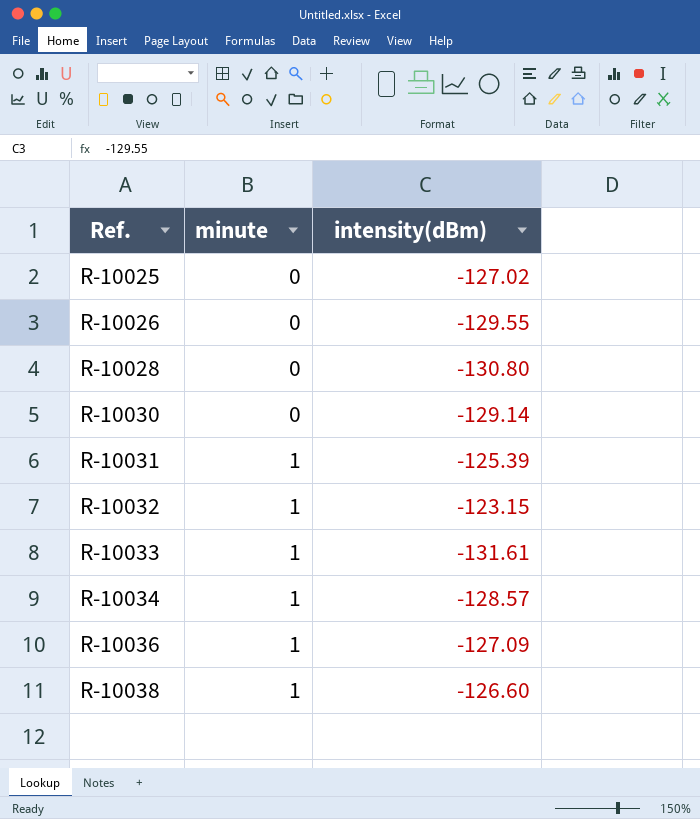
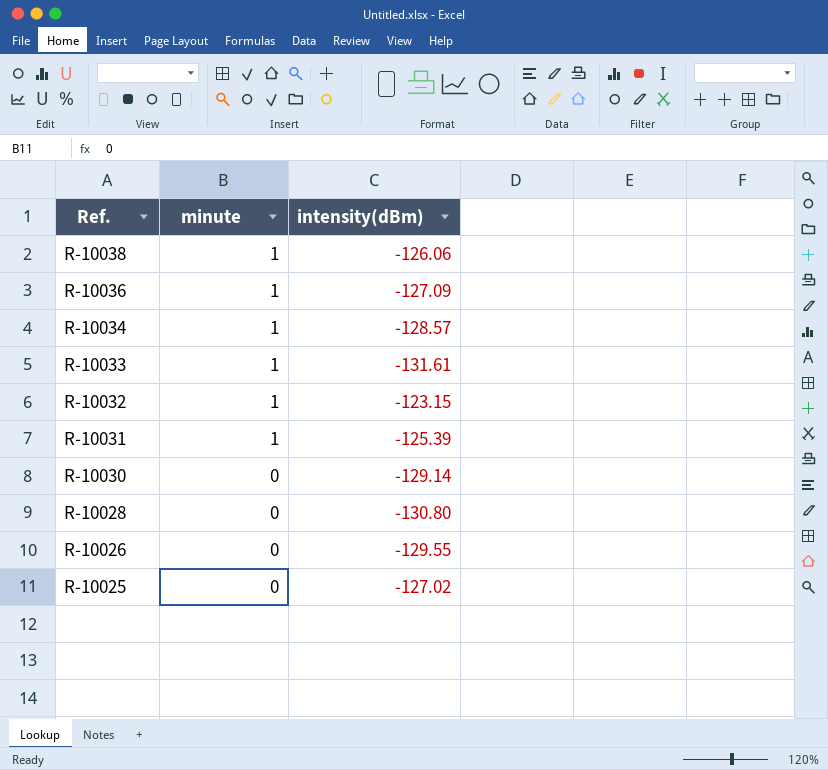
row order: Ref. ascending -> Ref. descending
R-10038 | intensity(dBm): -126.60 -> -126.06

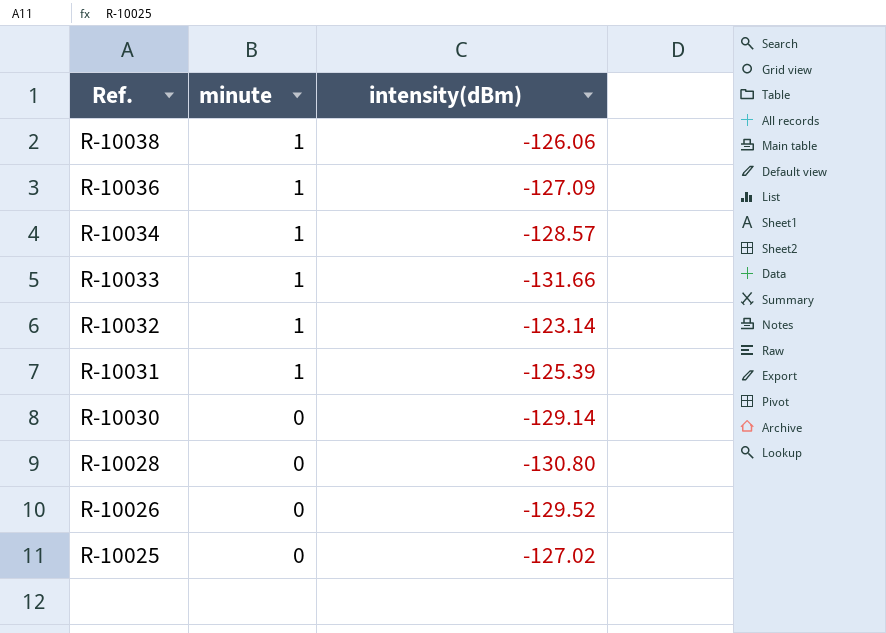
R-10033 | intensity(dBm): -131.61 -> -131.66
R-10032 | intensity(dBm): -123.15 -> -123.14
R-10026 | intensity(dBm): -129.55 -> -129.52

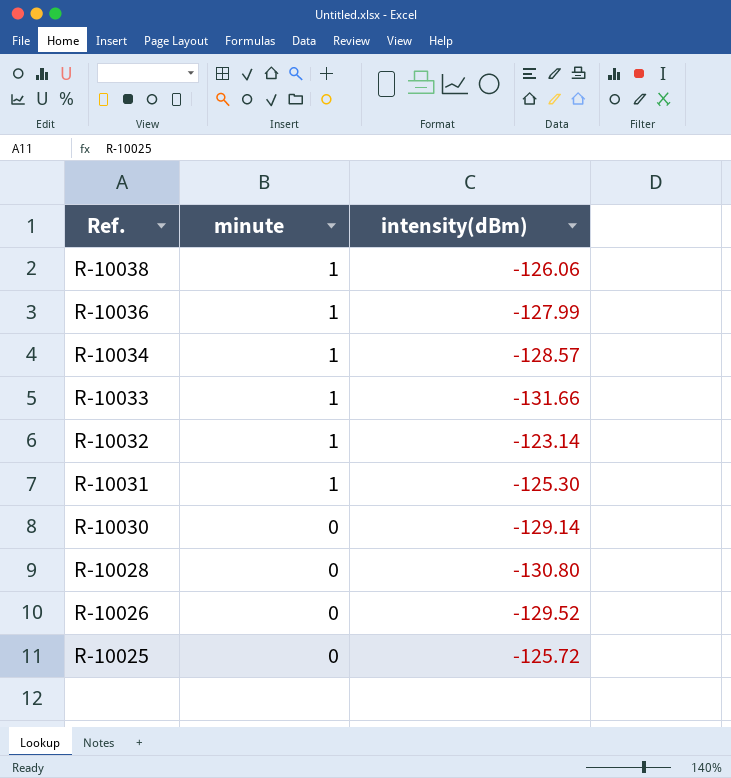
R-10036 | intensity(dBm): -127.09 -> -127.99
R-10031 | intensity(dBm): -125.39 -> -125.30
R-10025 | intensity(dBm): -127.02 -> -125.72

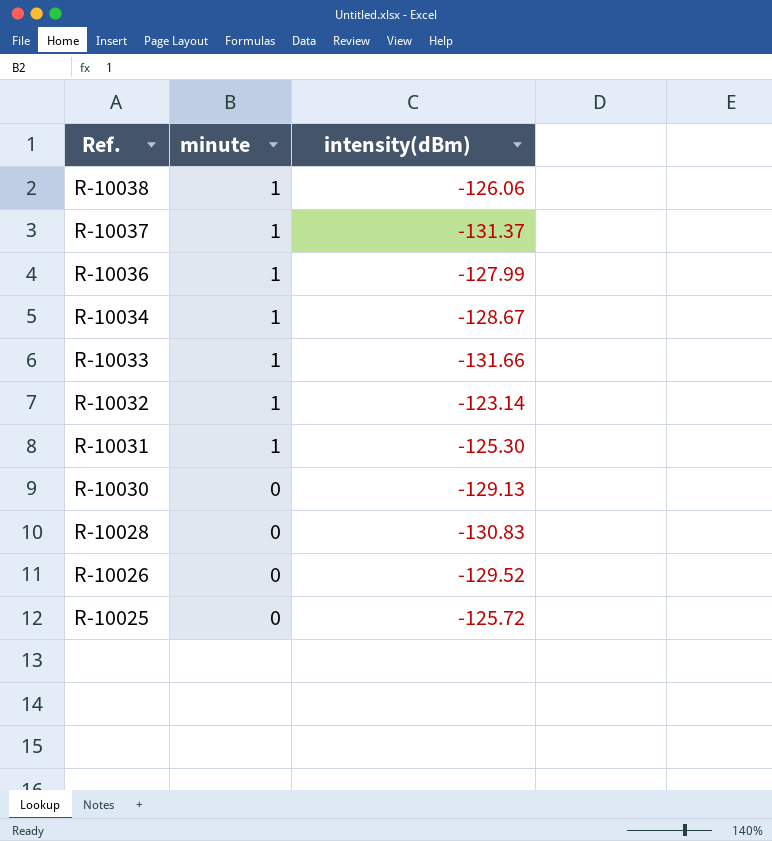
row R-10037: none -> 1 | -131.37
R-10034 | intensity(dBm): -128.57 -> -128.67
R-10030 | intensity(dBm): -129.14 -> -129.13
R-10028 | intensity(dBm): -130.80 -> -130.83

